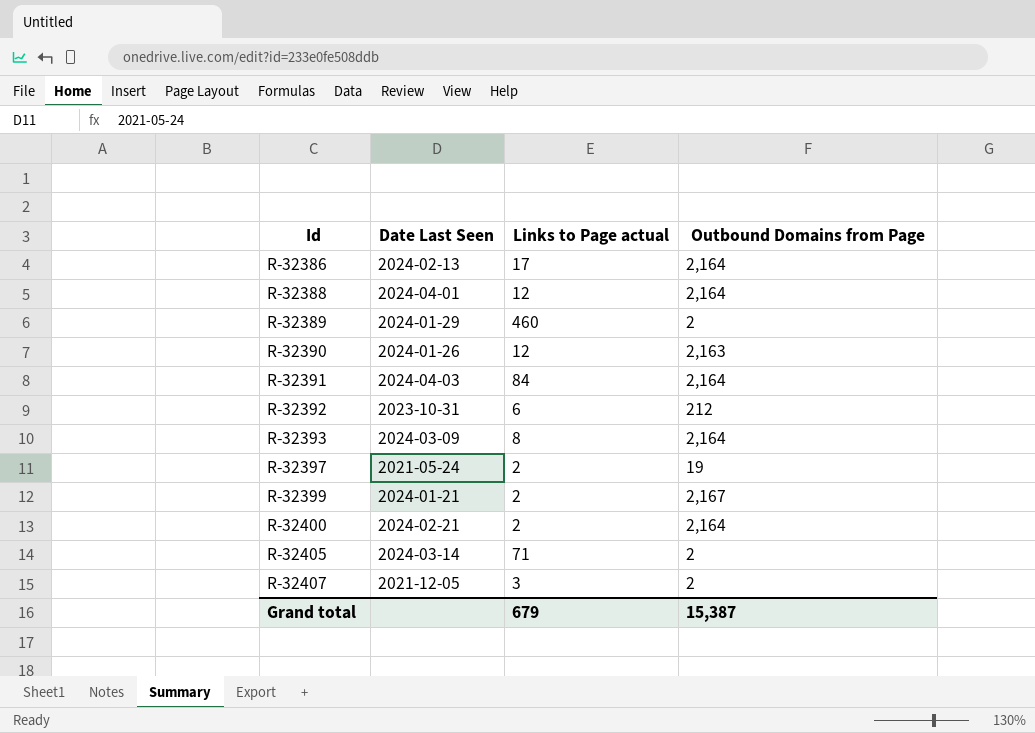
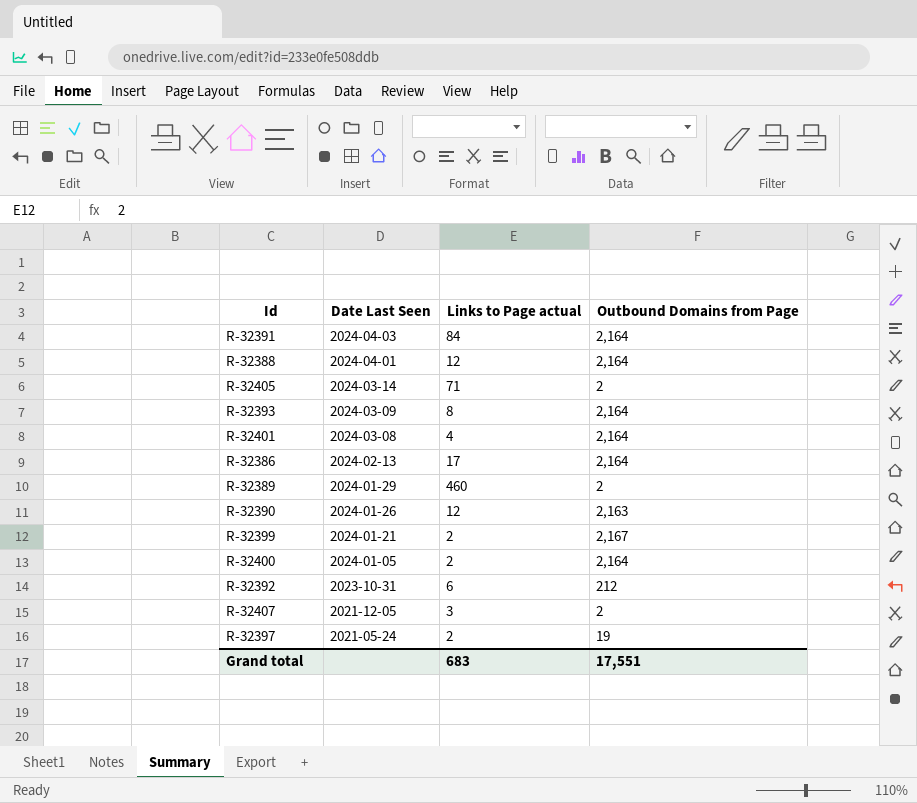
row order: Id ascending -> Date Last Seen descending
row R-32401: none -> 2024-03-08 | 4 | 2,164
R-32400 | Date Last Seen: 2024-02-21 -> 2024-01-05
Grand total | Links to Page actual: 679 -> 683
Grand total | Outbound Domains from Page: 15,387 -> 17,551

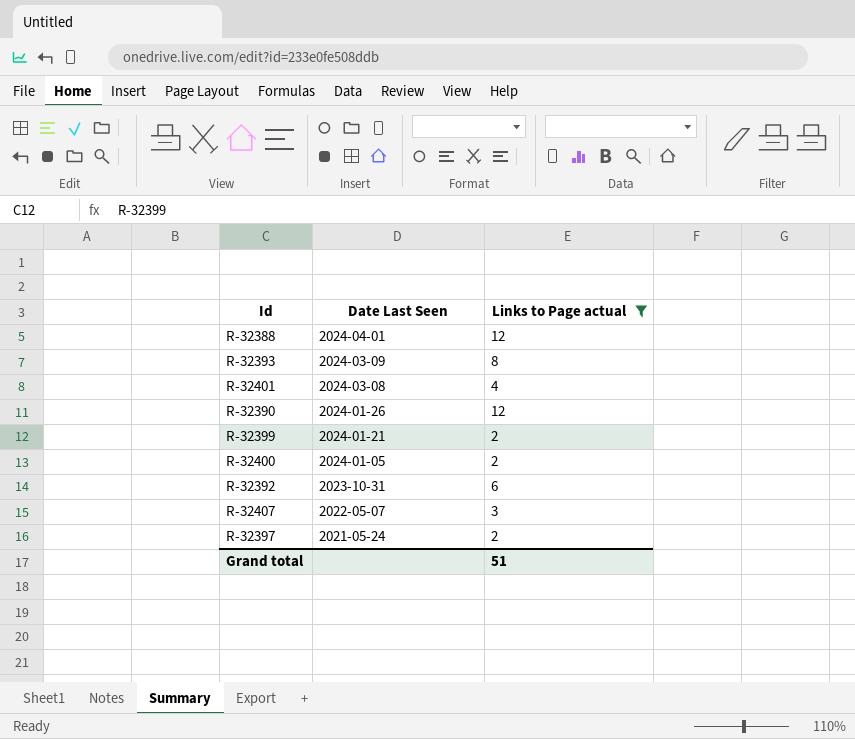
filter: none -> Links to Page actual <= 12
column Outbound Domains from Page | position: 4 -> none
R-32407 | Date Last Seen: 2021-12-05 -> 2022-05-07
Grand total | Links to Page actual: 683 -> 51

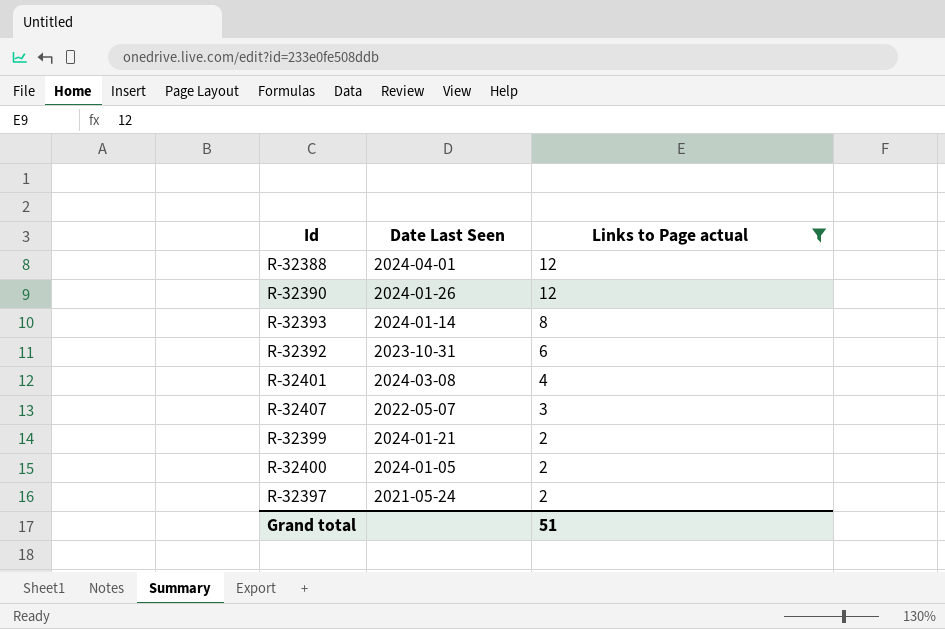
row order: Date Last Seen descending -> Links to Page actual descending
R-32393 | Date Last Seen: 2024-03-09 -> 2024-01-14

